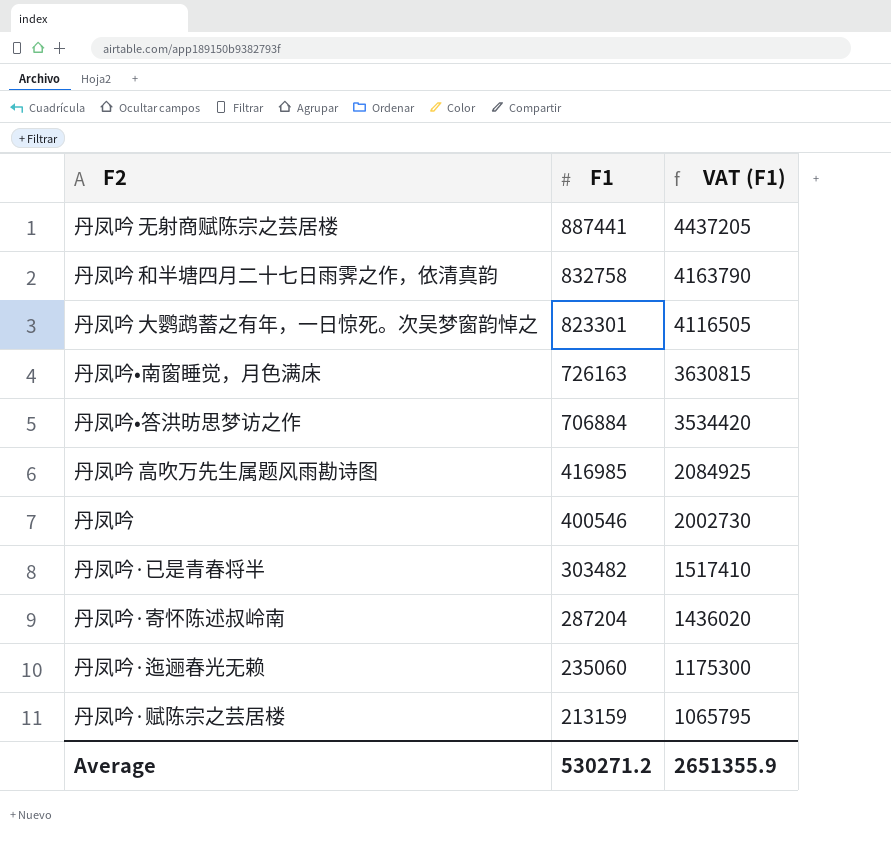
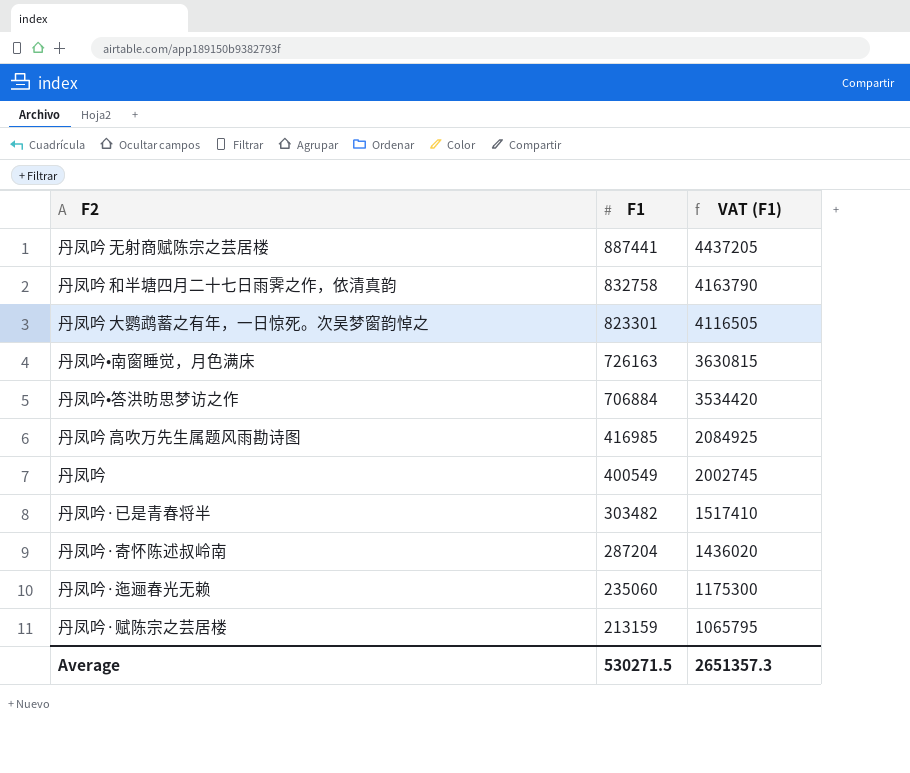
丹凤吟 | F1: 400546 -> 400549
丹凤吟 | VAT (F1): 2002730 -> 2002745
Average | F1: 530271.2 -> 530271.5
Average | VAT (F1): 2651355.9 -> 2651357.3

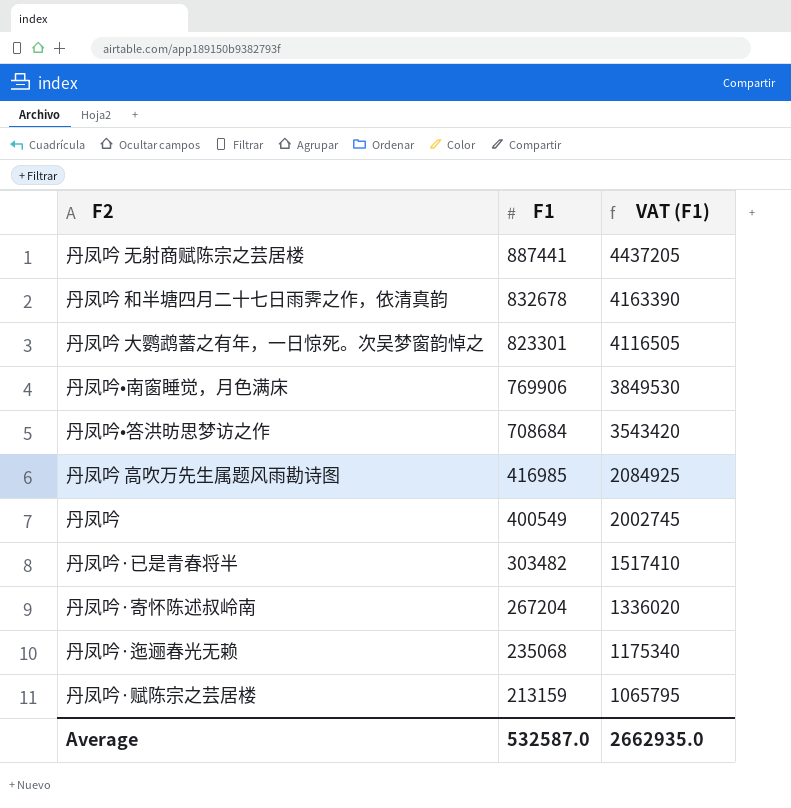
丹凤吟 和半塘四月二十七日雨霁之作，依清真韵 | F1: 832758 -> 832678
丹凤吟 和半塘四月二十七日雨霁之作，依清真韵 | VAT (F1): 4163790 -> 4163390
丹凤吟•南窗睡觉，月色满床 | F1: 726163 -> 769906
丹凤吟•南窗睡觉，月色满床 | VAT (F1): 3630815 -> 3849530
丹凤吟•答洪昉思梦访之作 | F1: 706884 -> 708684
丹凤吟•答洪昉思梦访之作 | VAT (F1): 3534420 -> 3543420
丹凤吟·寄怀陈述叔岭南 | F1: 287204 -> 267204
丹凤吟·寄怀陈述叔岭南 | VAT (F1): 1436020 -> 1336020
丹凤吟·迤逦春光无赖 | F1: 235060 -> 235068
丹凤吟·迤逦春光无赖 | VAT (F1): 1175300 -> 1175340
Average | F1: 530271.5 -> 532587.0
Average | VAT (F1): 2651357.3 -> 2662935.0

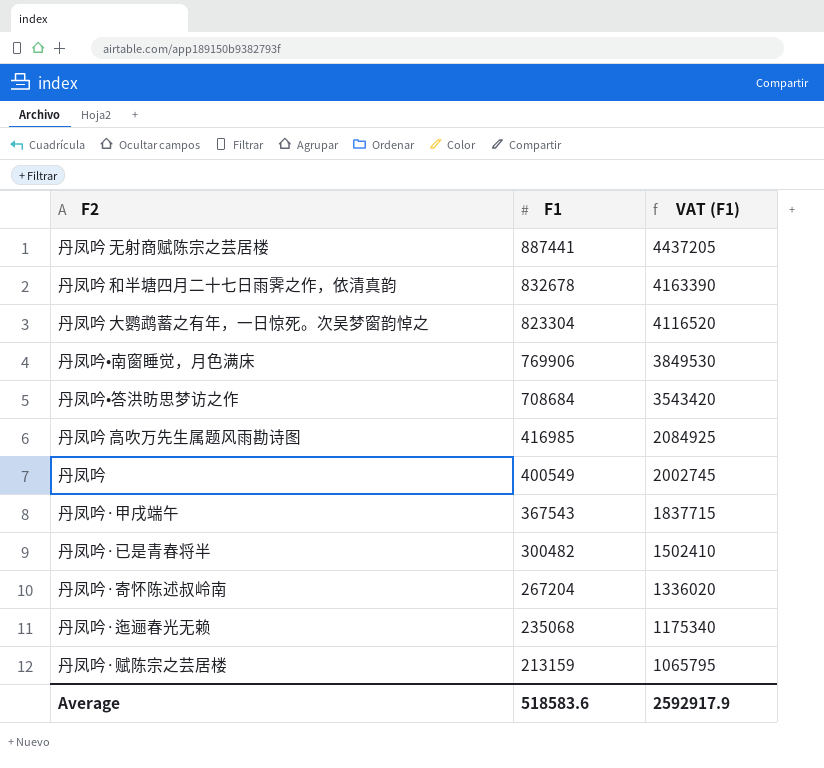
丹凤吟 大鹦鹉蓄之有年，一日惊死。次吴梦窗韵悼之 | F1: 823301 -> 823304
丹凤吟 大鹦鹉蓄之有年，一日惊死。次吴梦窗韵悼之 | VAT (F1): 4116505 -> 4116520
row 丹凤吟·甲戌端午: none -> 367543 | 1837715
丹凤吟·已是青春将半 | F1: 303482 -> 300482
丹凤吟·已是青春将半 | VAT (F1): 1517410 -> 1502410
Average | F1: 532587.0 -> 518583.6
Average | VAT (F1): 2662935.0 -> 2592917.9

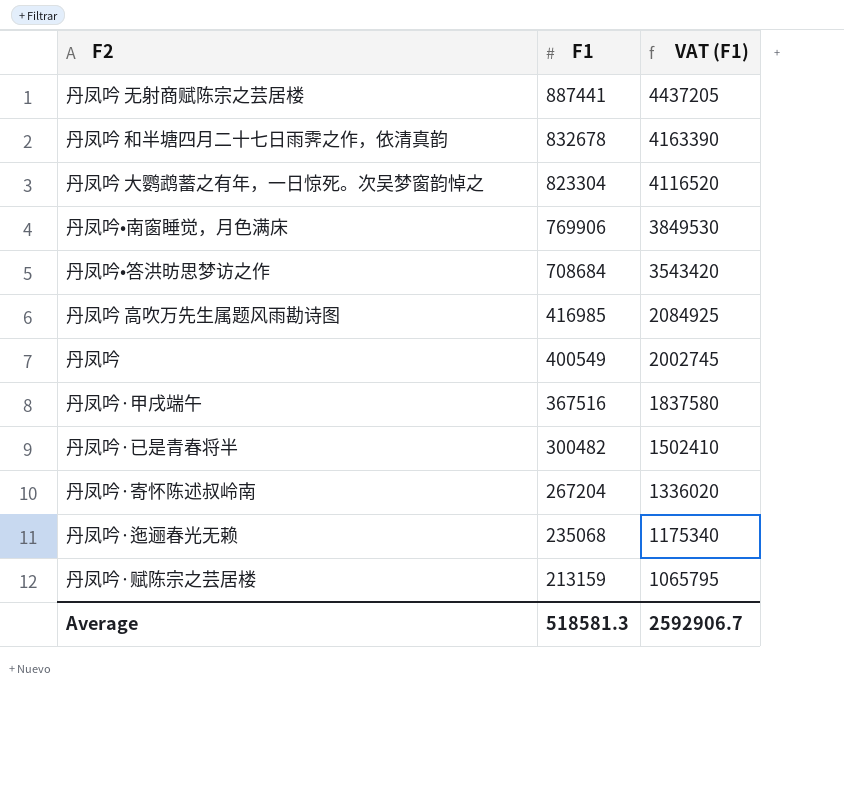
丹凤吟·甲戌端午 | F1: 367543 -> 367516
丹凤吟·甲戌端午 | VAT (F1): 1837715 -> 1837580
Average | F1: 518583.6 -> 518581.3
Average | VAT (F1): 2592917.9 -> 2592906.7

